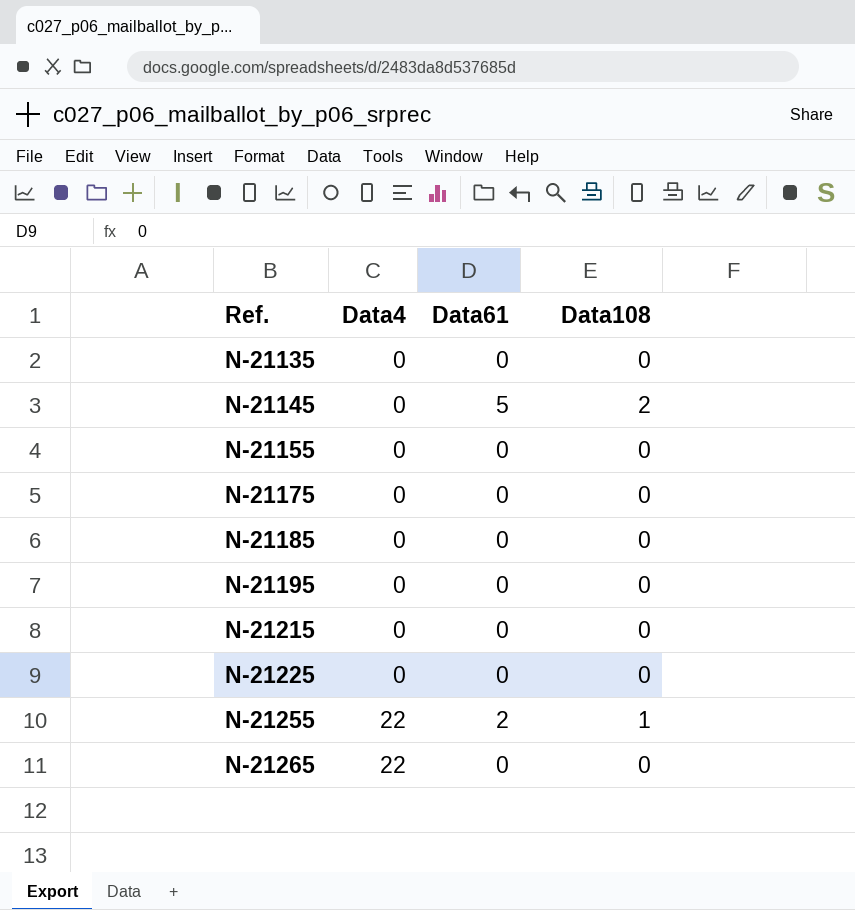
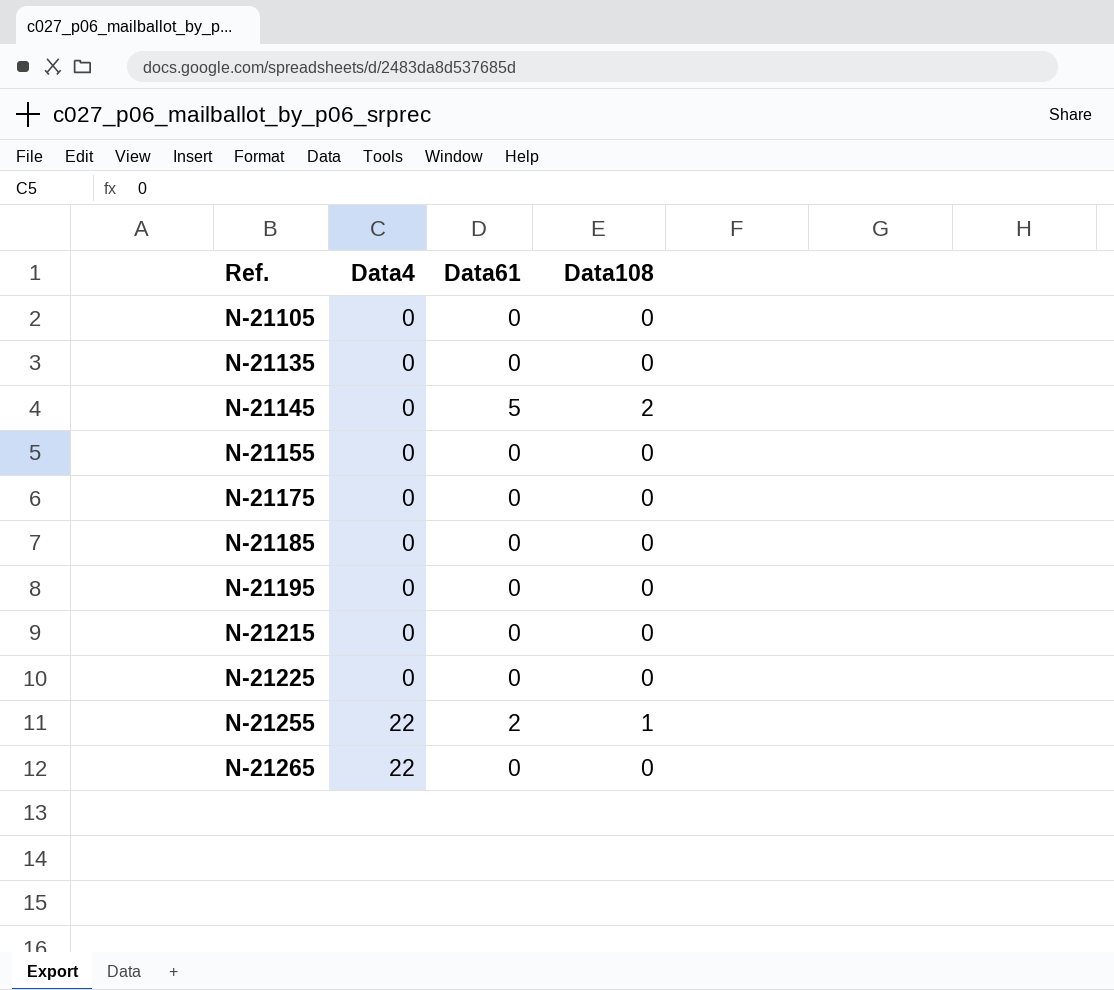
row N-21105: none -> 0 | 0 | 0

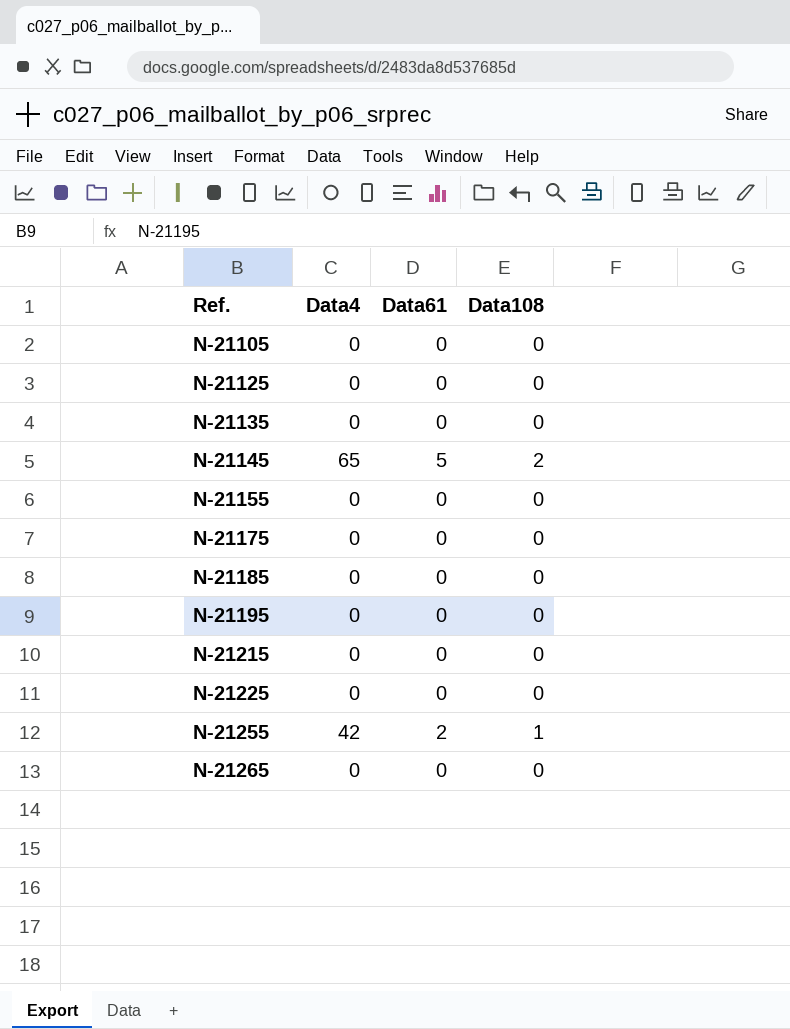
row N-21125: none -> 0 | 0 | 0
N-21145 | Data4: 0 -> 65
N-21255 | Data4: 22 -> 42
N-21265 | Data4: 22 -> 0

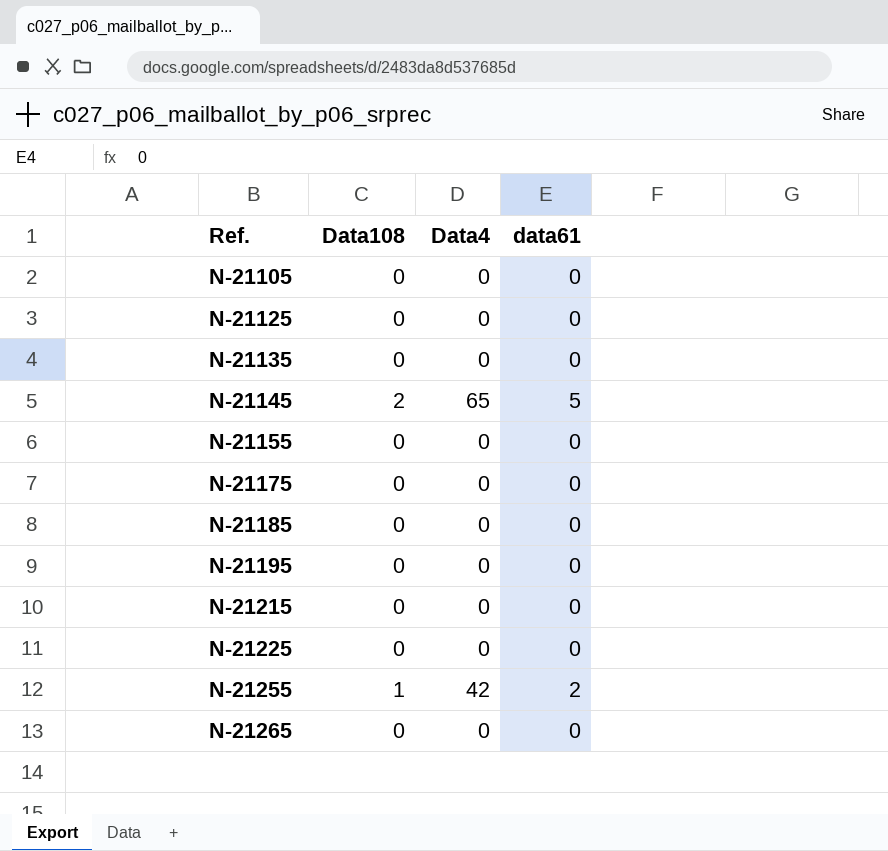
column Data108 | position: 4 -> 2
column name: Data61 -> data61

